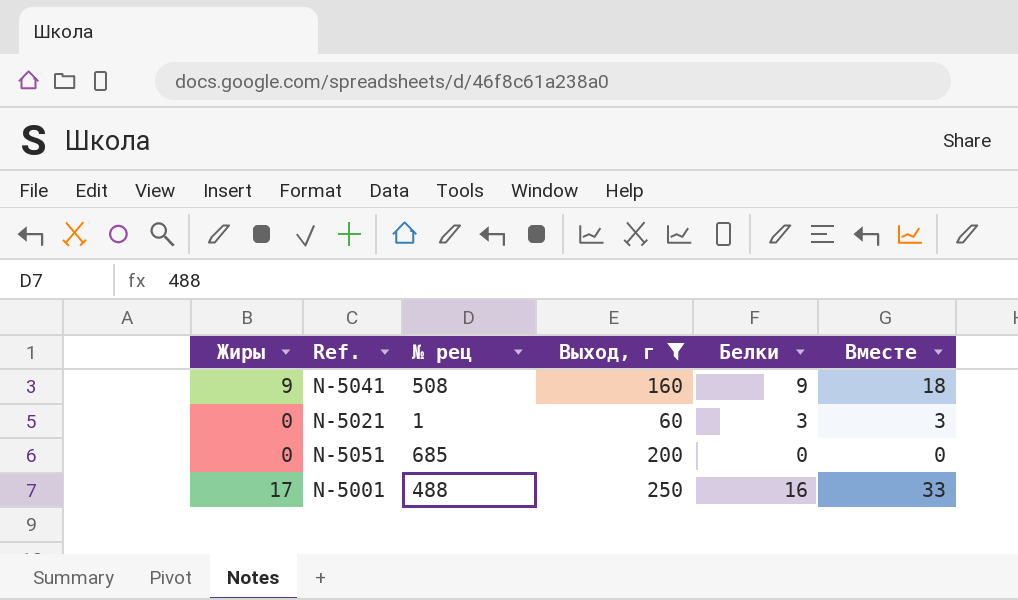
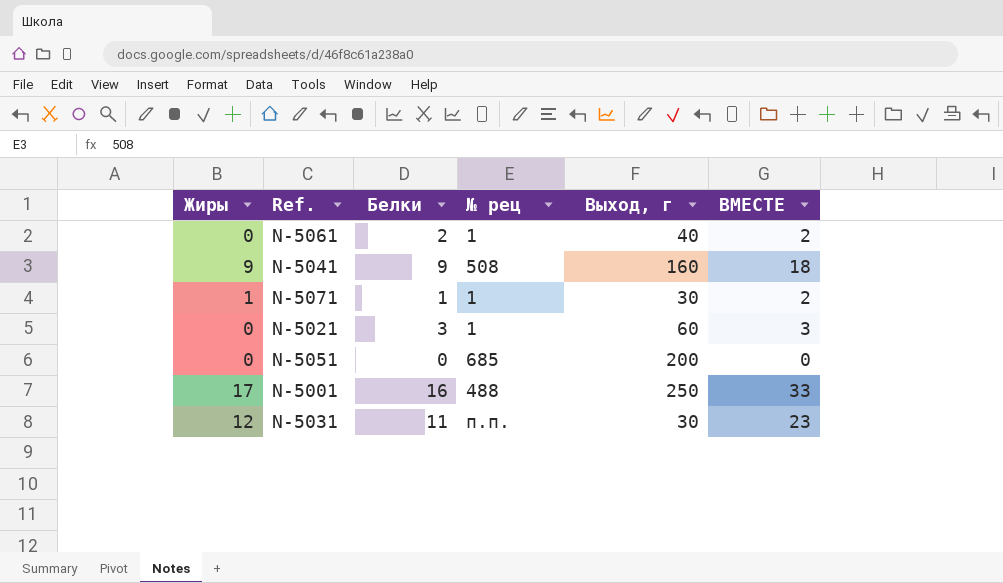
filter: Выход, г >= 60 -> none
column Белки | position: 5 -> 3
column name: Вместе -> ВМЕСТЕ

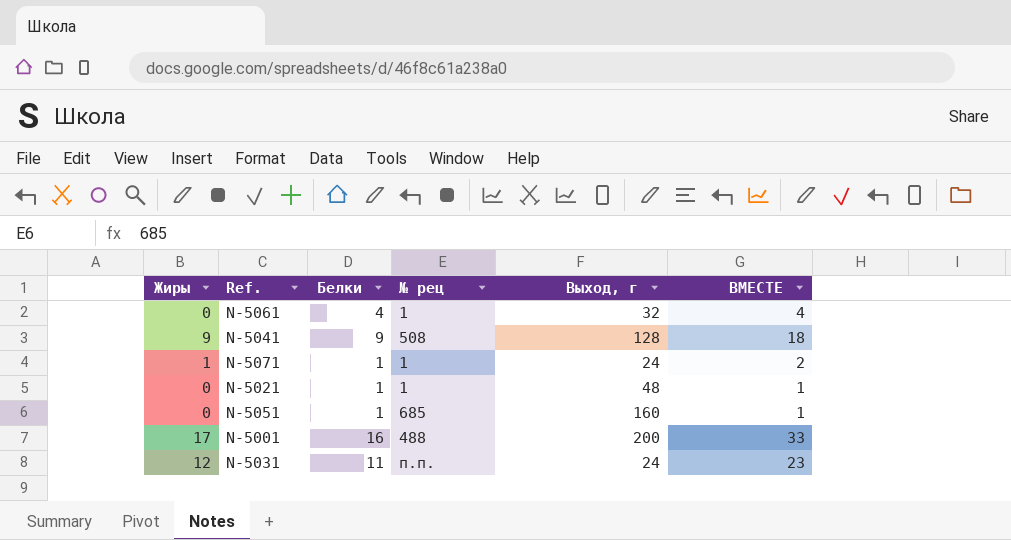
N-5061 | Белки: 2 -> 4
N-5061 | Выход, г: 40 -> 32
N-5061 | ВМЕСТЕ: 2 -> 4
N-5041 | Выход, г: 160 -> 128
N-5071 | Выход, г: 30 -> 24
N-5021 | Белки: 3 -> 1
N-5021 | Выход, г: 60 -> 48
N-5021 | ВМЕСТЕ: 3 -> 1
N-5051 | Белки: 0 -> 1
N-5051 | Выход, г: 200 -> 160
N-5051 | ВМЕСТЕ: 0 -> 1
N-5001 | Выход, г: 250 -> 200
N-5031 | Выход, г: 30 -> 24

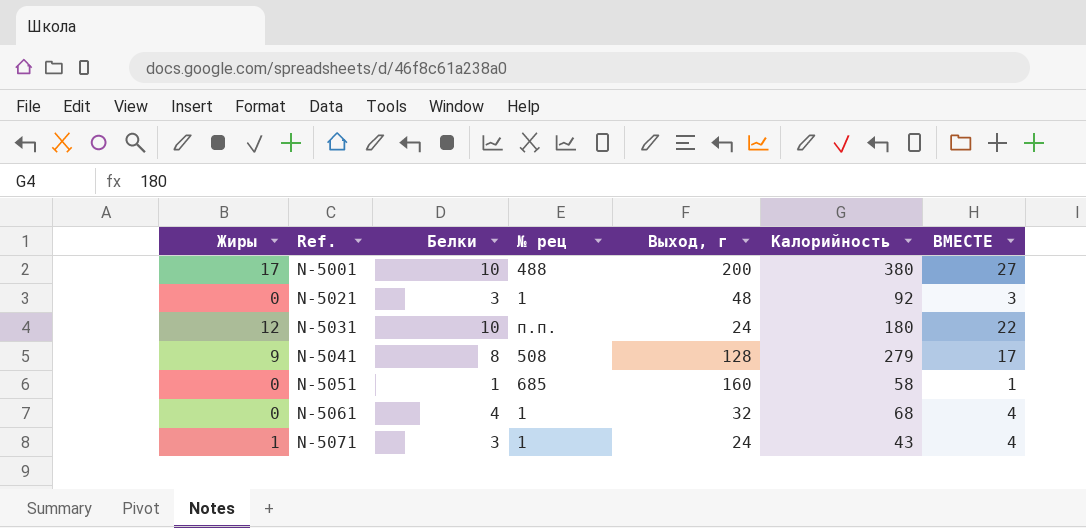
row order: none -> Ref. ascending
column Калорийность | position: none -> 6
N-5001 | Белки: 16 -> 10
N-5001 | ВМЕСТЕ: 33 -> 27
N-5021 | Белки: 1 -> 3
N-5021 | ВМЕСТЕ: 1 -> 3
N-5031 | Белки: 11 -> 10
N-5031 | ВМЕСТЕ: 23 -> 22
N-5041 | Белки: 9 -> 8
N-5041 | ВМЕСТЕ: 18 -> 17
N-5071 | Белки: 1 -> 3
N-5071 | ВМЕСТЕ: 2 -> 4

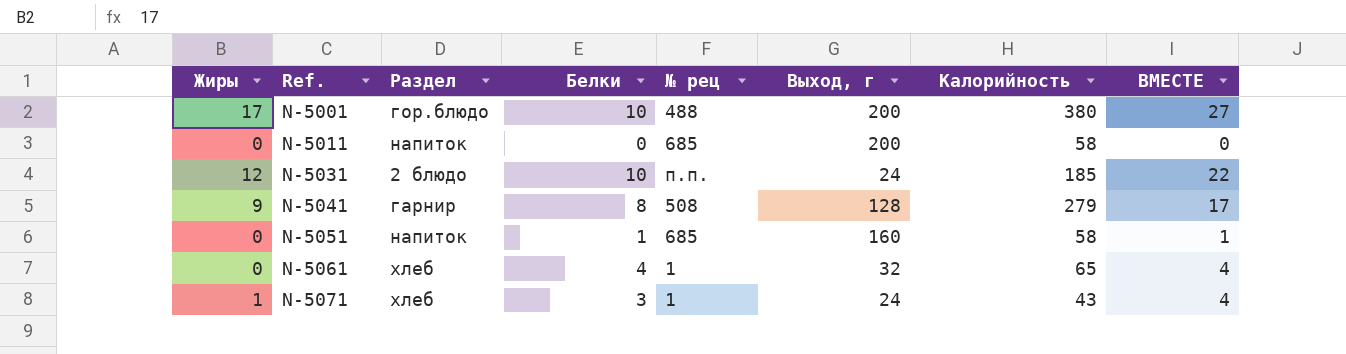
column Раздел | position: none -> 3
row N-5021: 0 | 3 | 1 | 48 | 92 | 3 -> none
row N-5011: none -> 0 | напиток | 0 | 685 | 200 | 58 | 0
N-5031 | Калорийность: 180 -> 185
N-5061 | Калорийность: 68 -> 65

